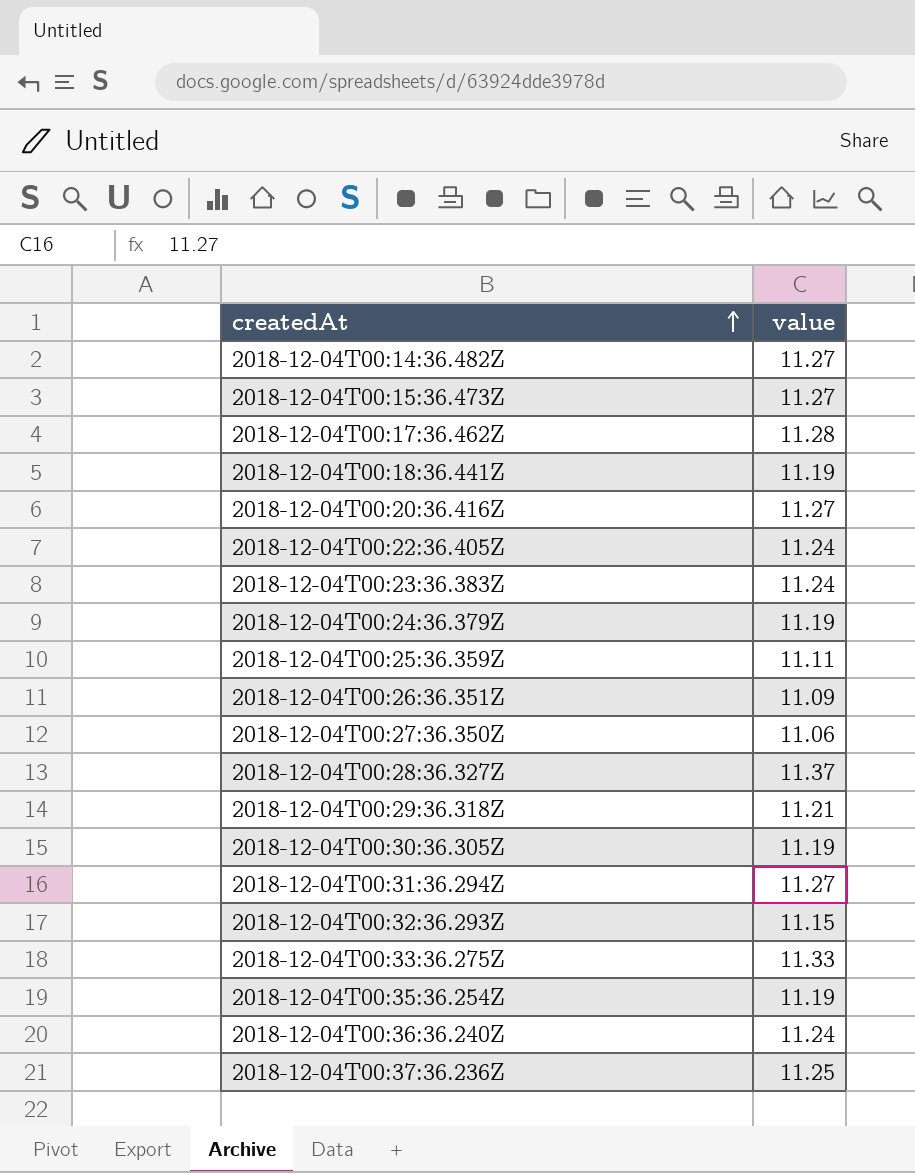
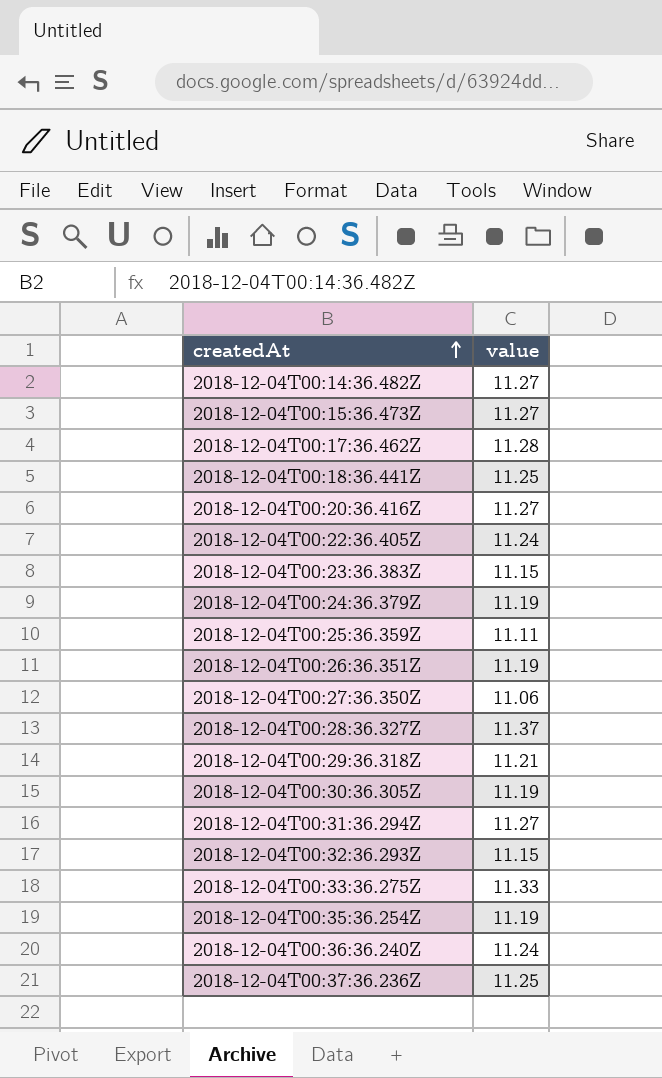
2018-12-04T00:18:36.441Z | value: 11.19 -> 11.25
2018-12-04T00:23:36.383Z | value: 11.24 -> 11.15
2018-12-04T00:26:36.351Z | value: 11.09 -> 11.19

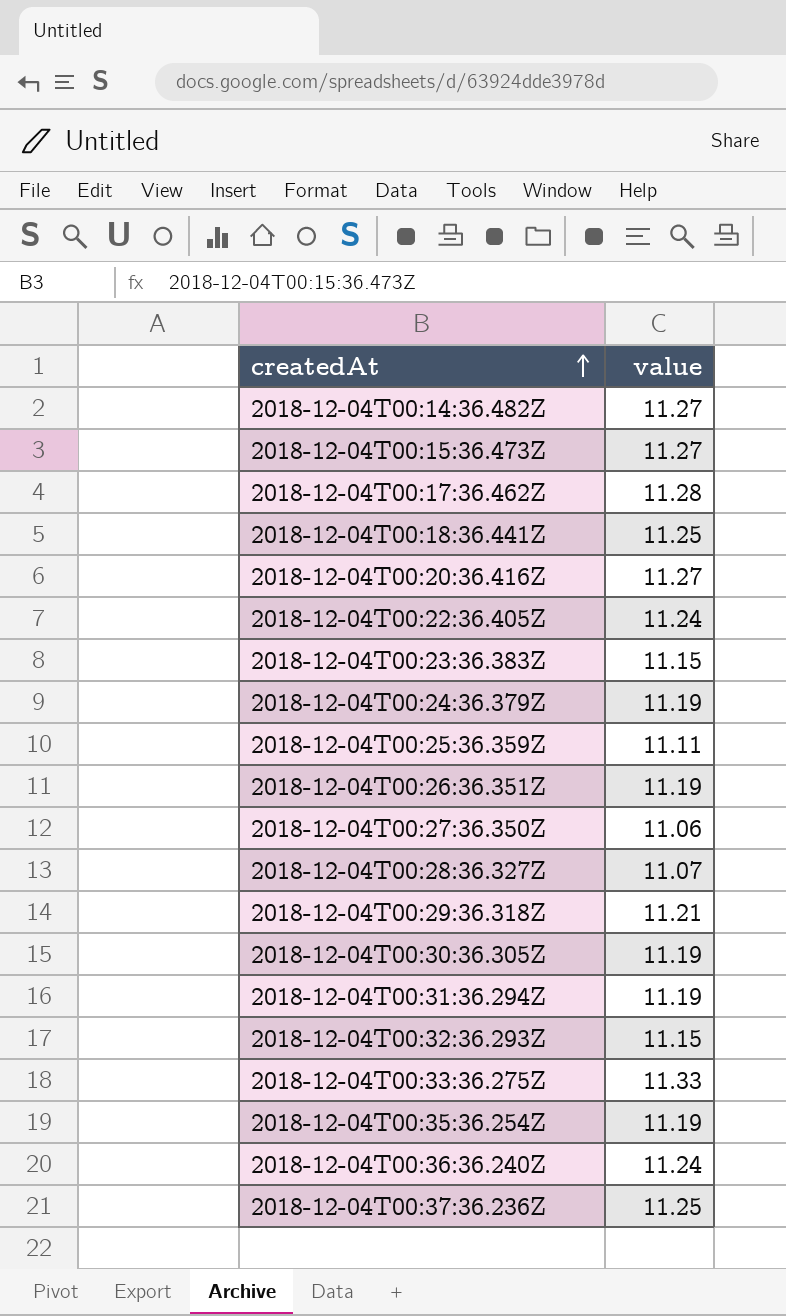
2018-12-04T00:28:36.327Z | value: 11.37 -> 11.07
2018-12-04T00:31:36.294Z | value: 11.27 -> 11.19

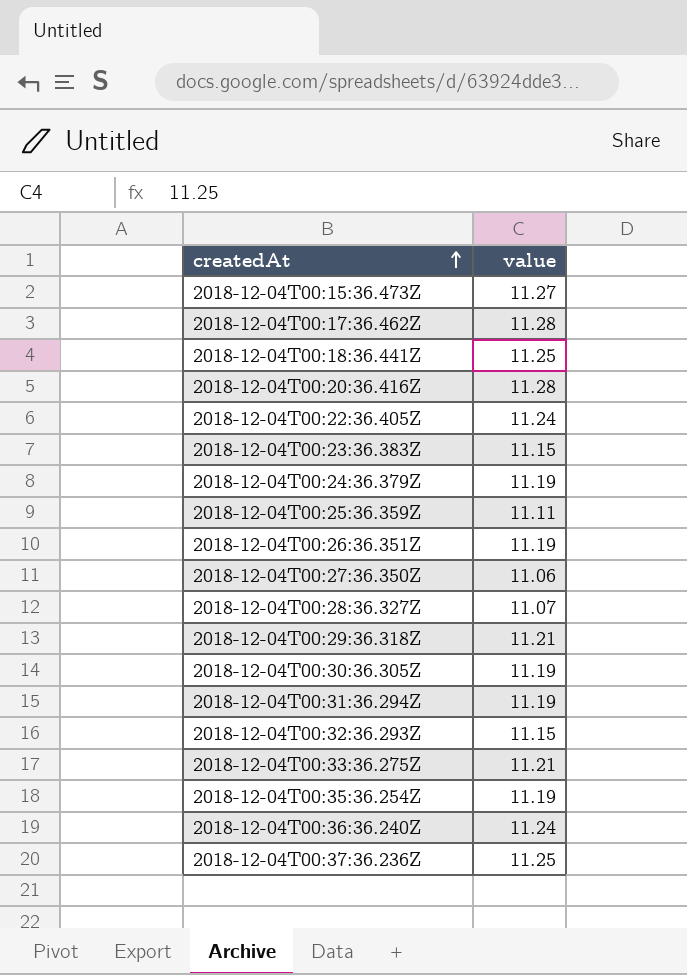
row 2018-12-04T00:14:36.482Z: 11.27 -> none
2018-12-04T00:20:36.416Z | value: 11.27 -> 11.28
2018-12-04T00:33:36.275Z | value: 11.33 -> 11.21

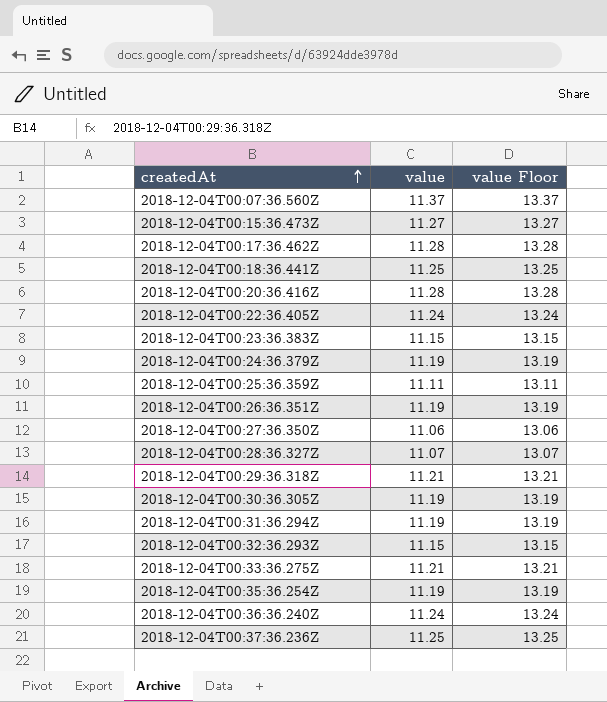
column value Floor | formula: none -> [value] + 2
row 2018-12-04T00:07:36.560Z: none -> 11.37 | 13.37

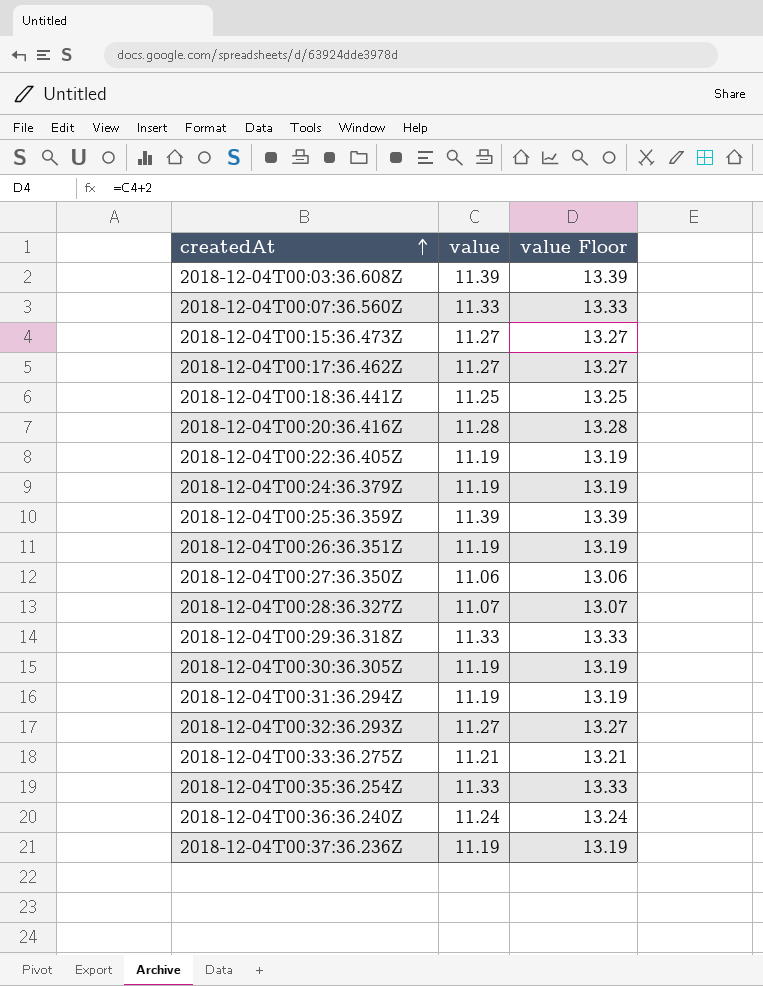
row 2018-12-04T00:23:36.383Z: 11.15 | 13.15 -> none
row 2018-12-04T00:03:36.608Z: none -> 11.39 | 13.39
2018-12-04T00:07:36.560Z | value: 11.37 -> 11.33
2018-12-04T00:07:36.560Z | value Floor: 13.37 -> 13.33
2018-12-04T00:17:36.462Z | value: 11.28 -> 11.27
2018-12-04T00:17:36.462Z | value Floor: 13.28 -> 13.27
2018-12-04T00:22:36.405Z | value: 11.24 -> 11.19
2018-12-04T00:22:36.405Z | value Floor: 13.24 -> 13.19
2018-12-04T00:25:36.359Z | value: 11.11 -> 11.39
2018-12-04T00:25:36.359Z | value Floor: 13.11 -> 13.39
2018-12-04T00:29:36.318Z | value: 11.21 -> 11.33
2018-12-04T00:29:36.318Z | value Floor: 13.21 -> 13.33
2018-12-04T00:32:36.293Z | value: 11.15 -> 11.27
2018-12-04T00:32:36.293Z | value Floor: 13.15 -> 13.27
2018-12-04T00:35:36.254Z | value: 11.19 -> 11.33
2018-12-04T00:35:36.254Z | value Floor: 13.19 -> 13.33
2018-12-04T00:37:36.236Z | value: 11.25 -> 11.19
2018-12-04T00:37:36.236Z | value Floor: 13.25 -> 13.19

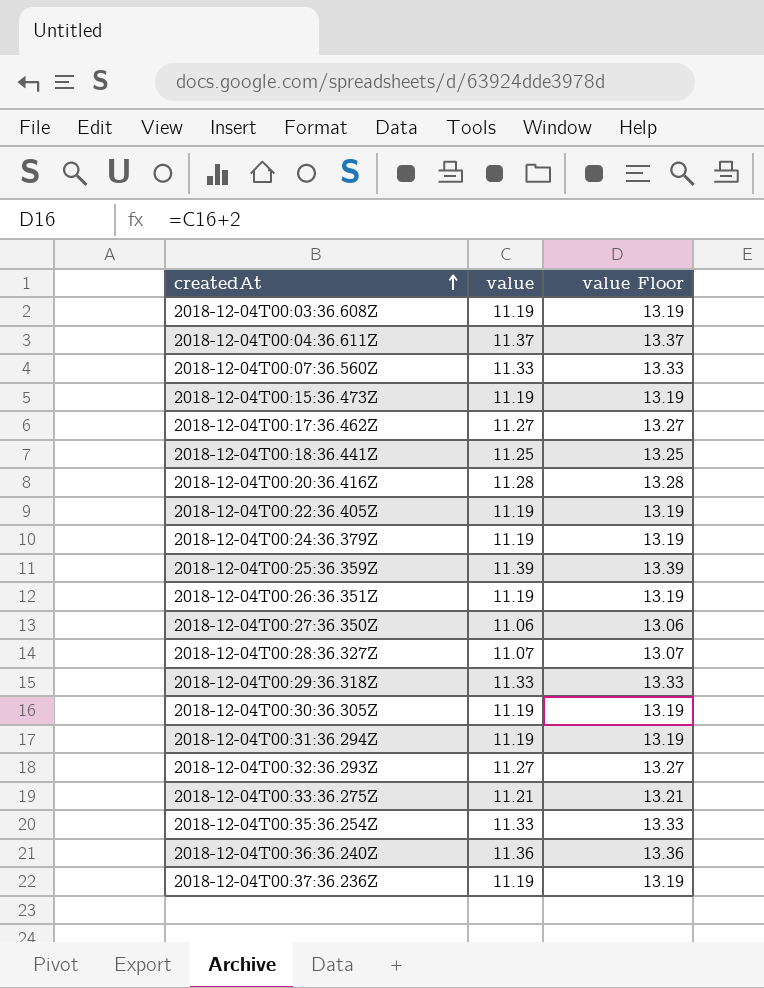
2018-12-04T00:03:36.608Z | value: 11.39 -> 11.19
2018-12-04T00:03:36.608Z | value Floor: 13.39 -> 13.19
row 2018-12-04T00:04:36.611Z: none -> 11.37 | 13.37
2018-12-04T00:15:36.473Z | value: 11.27 -> 11.19
2018-12-04T00:15:36.473Z | value Floor: 13.27 -> 13.19
2018-12-04T00:36:36.240Z | value: 11.24 -> 11.36
2018-12-04T00:36:36.240Z | value Floor: 13.24 -> 13.36

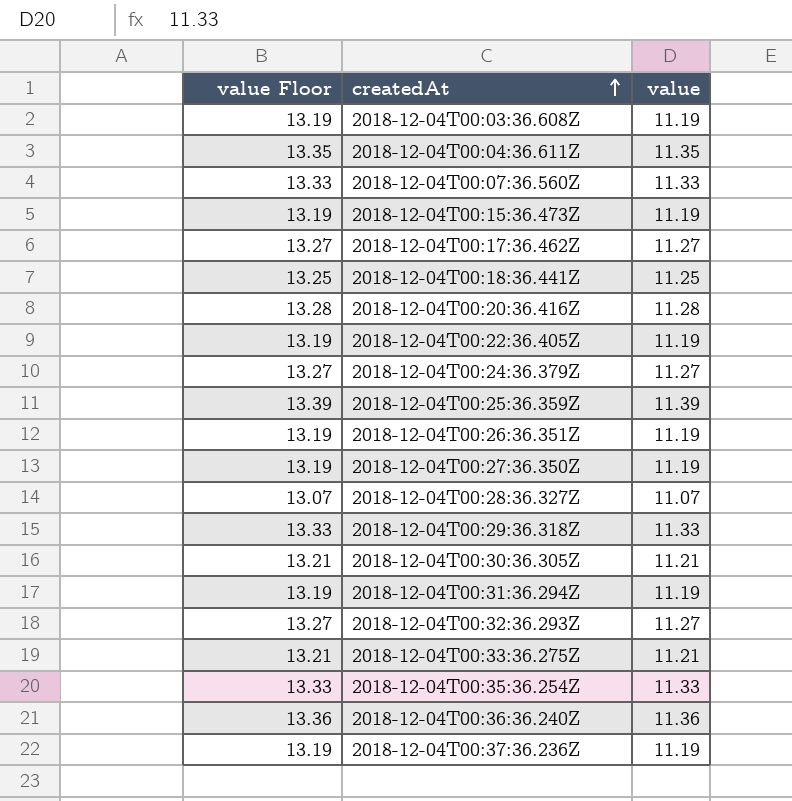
column value Floor | position: 3 -> 1
2018-12-04T00:04:36.611Z | value Floor: 13.37 -> 13.35
2018-12-04T00:04:36.611Z | value: 11.37 -> 11.35
2018-12-04T00:24:36.379Z | value Floor: 13.19 -> 13.27
2018-12-04T00:24:36.379Z | value: 11.19 -> 11.27
2018-12-04T00:27:36.350Z | value Floor: 13.06 -> 13.19
2018-12-04T00:27:36.350Z | value: 11.06 -> 11.19
2018-12-04T00:30:36.305Z | value Floor: 13.19 -> 13.21
2018-12-04T00:30:36.305Z | value: 11.19 -> 11.21

